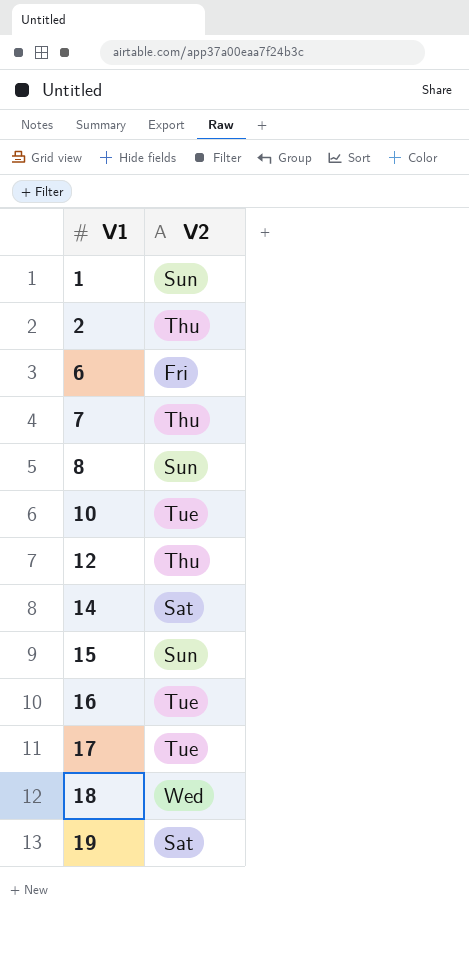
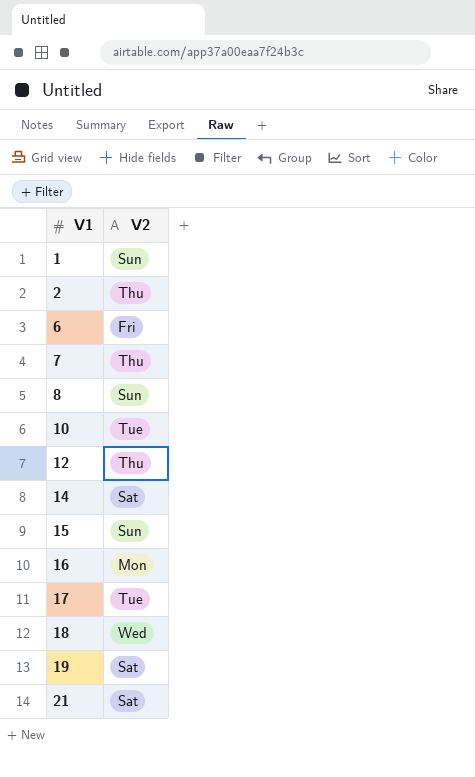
16 | V2: Tue -> Mon
row 21: none -> Sat

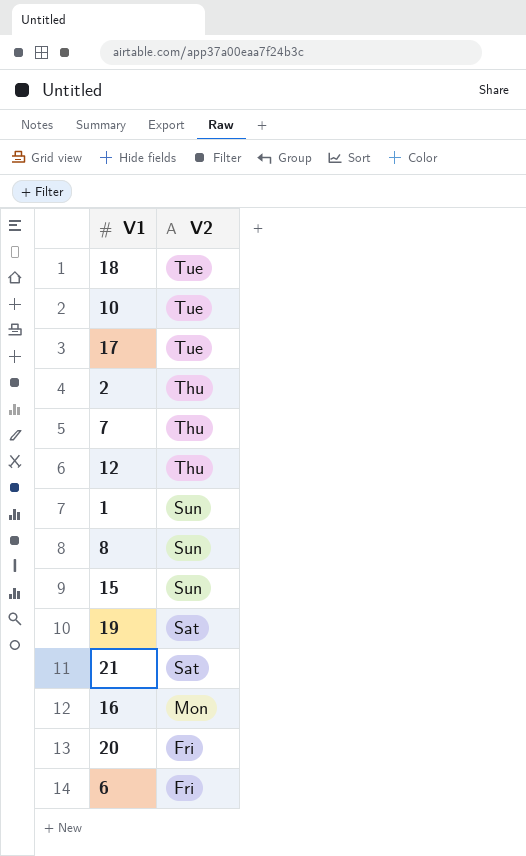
row order: V1 ascending -> V2 descending
row 14: Sat -> none
18 | V2: Wed -> Tue
row 20: none -> Fri

